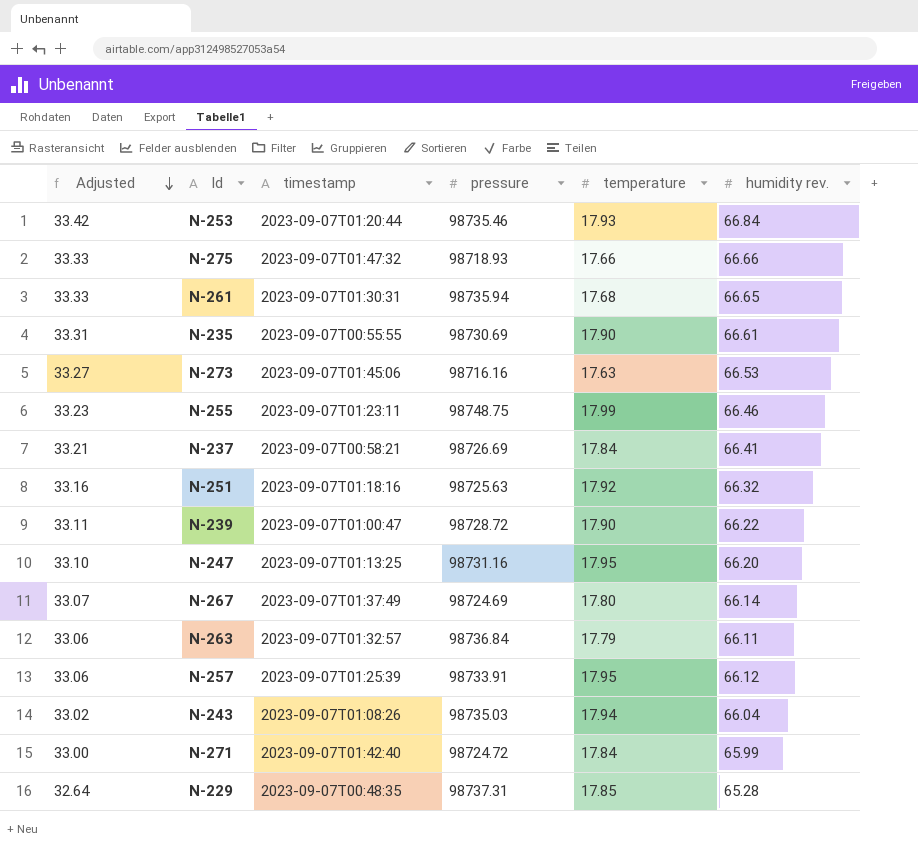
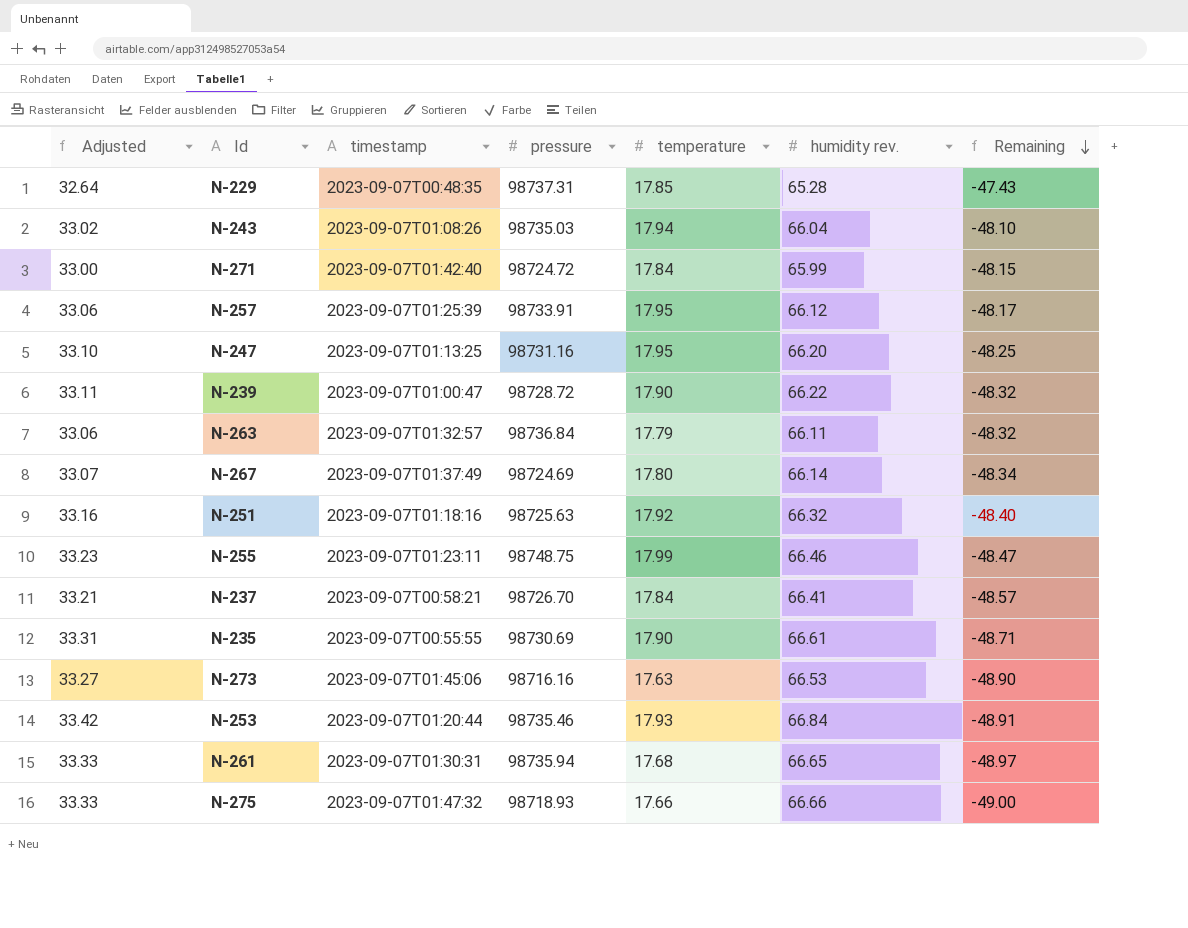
row order: Adjusted descending -> Remaining descending
column Remaining | formula: none -> [temperature] - [humidity rev.]
N-237 | pressure: 98726.69 -> 98726.70

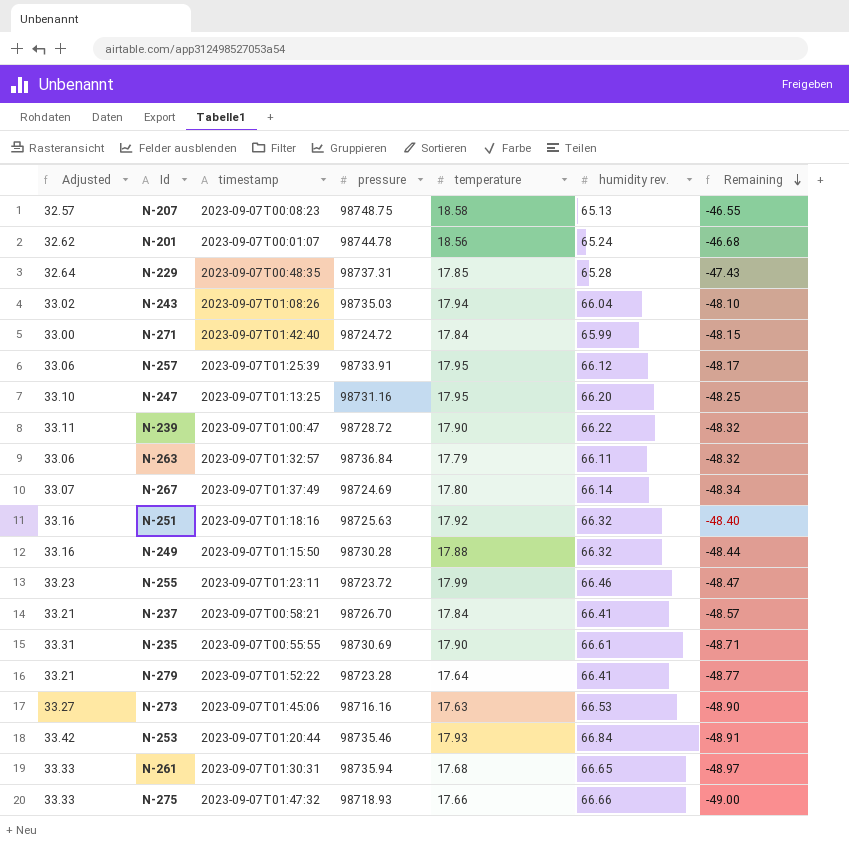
row N-207: none -> 32.57 | 2023-09-07T00:08:23 | 98748.75 | 18.58 | 65.13 | -46.55
row N-201: none -> 32.62 | 2023-09-07T00:01:07 | 98744.78 | 18.56 | 65.24 | -46.68
row N-249: none -> 33.16 | 2023-09-07T01:15:50 | 98730.28 | 17.88 | 66.32 | -48.44
N-255 | pressure: 98748.75 -> 98723.72
row N-279: none -> 33.21 | 2023-09-07T01:52:22 | 98723.28 | 17.64 | 66.41 | -48.77

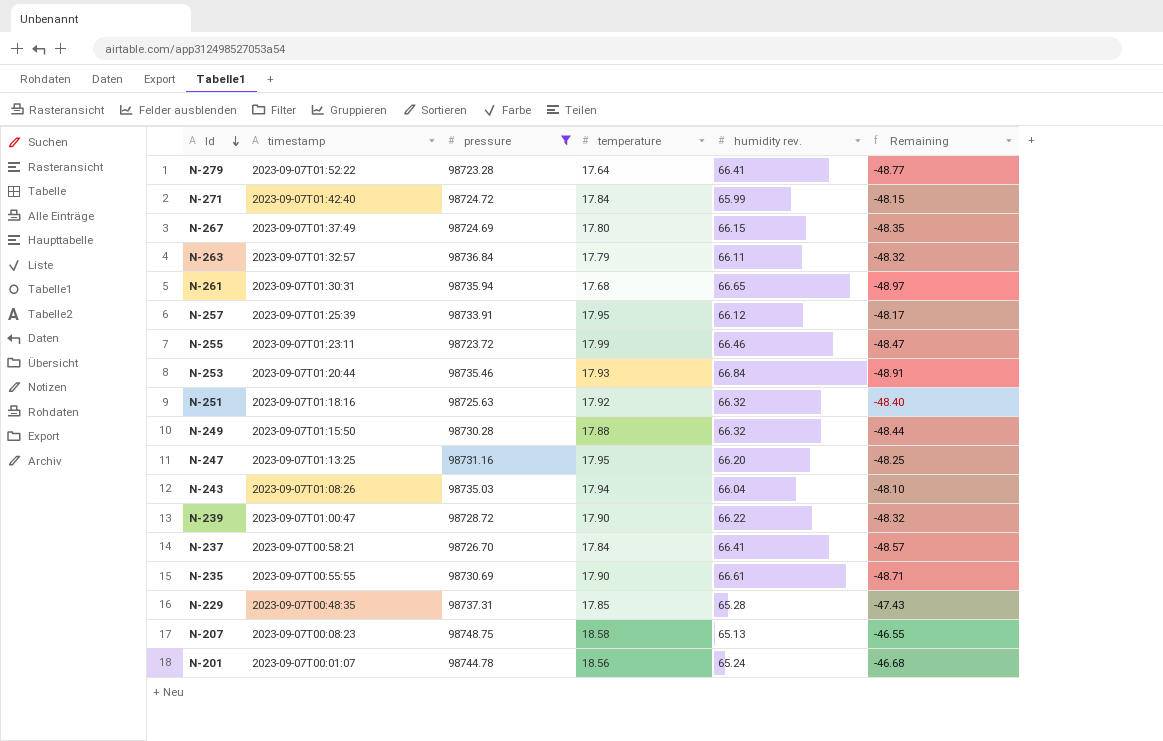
filter: none -> pressure >= 98723.28
row order: Remaining descending -> Id descending
column Adjusted | formula: [humidity rev.] * 0.5 -> none
N-267 | humidity rev.: 66.14 -> 66.15
N-267 | Remaining: -48.34 -> -48.35

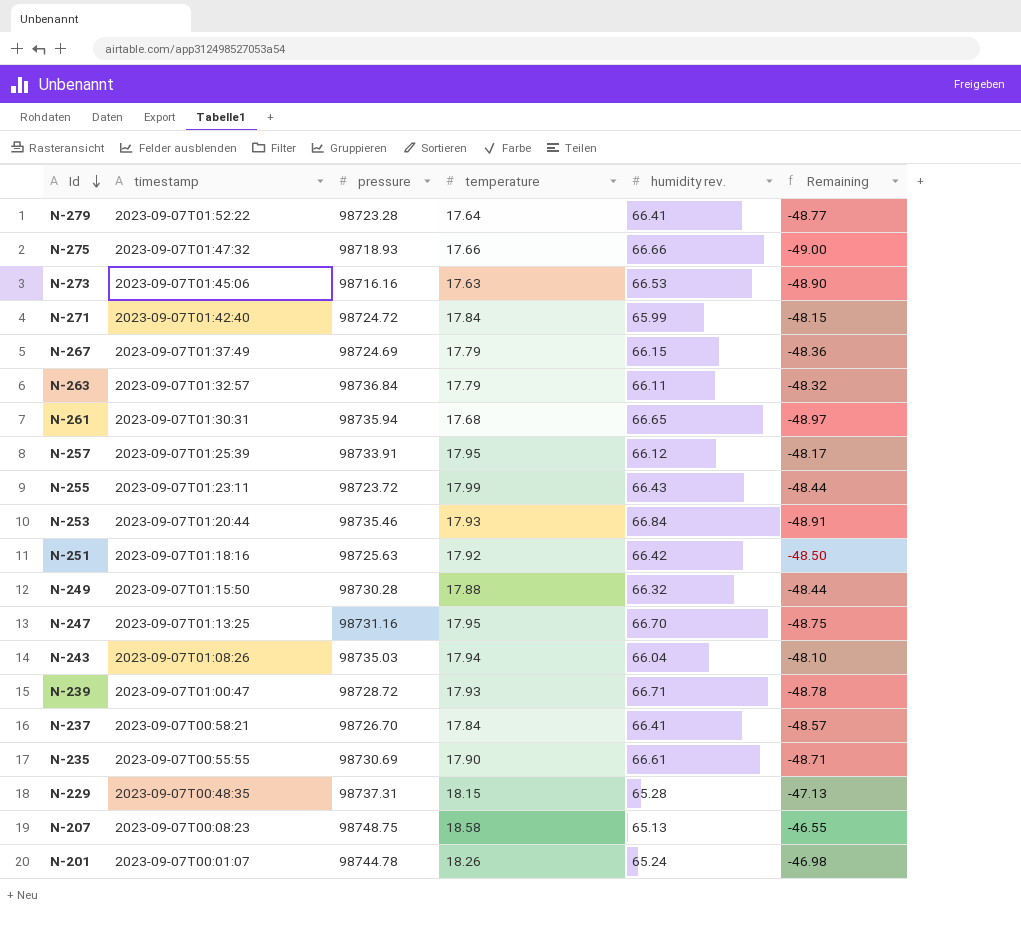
filter: pressure >= 98723.28 -> none
N-267 | temperature: 17.80 -> 17.79
N-267 | Remaining: -48.35 -> -48.36
N-255 | humidity rev.: 66.46 -> 66.43
N-255 | Remaining: -48.47 -> -48.44
N-251 | humidity rev.: 66.32 -> 66.42
N-251 | Remaining: -48.40 -> -48.50
N-247 | humidity rev.: 66.20 -> 66.70
N-247 | Remaining: -48.25 -> -48.75
N-239 | temperature: 17.90 -> 17.93
N-239 | humidity rev.: 66.22 -> 66.71
N-239 | Remaining: -48.32 -> -48.78
N-229 | temperature: 17.85 -> 18.15
N-229 | Remaining: -47.43 -> -47.13
N-201 | temperature: 18.56 -> 18.26
N-201 | Remaining: -46.68 -> -46.98

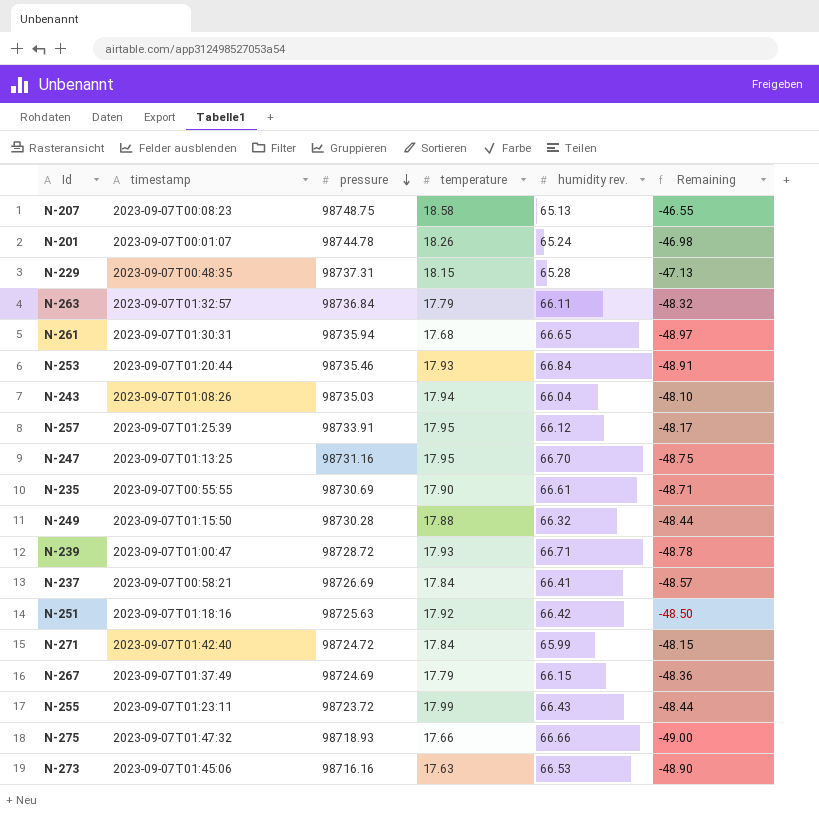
row order: Id descending -> pressure descending
row N-279: 2023-09-07T01:52:22 | 98723.28 | 17.64 | 66.41 | -48.77 -> none
N-237 | pressure: 98726.70 -> 98726.69

